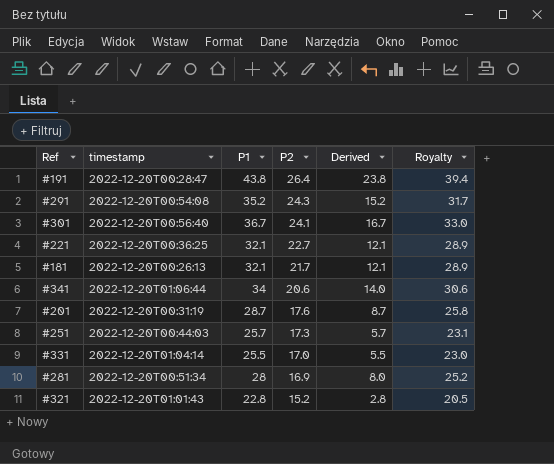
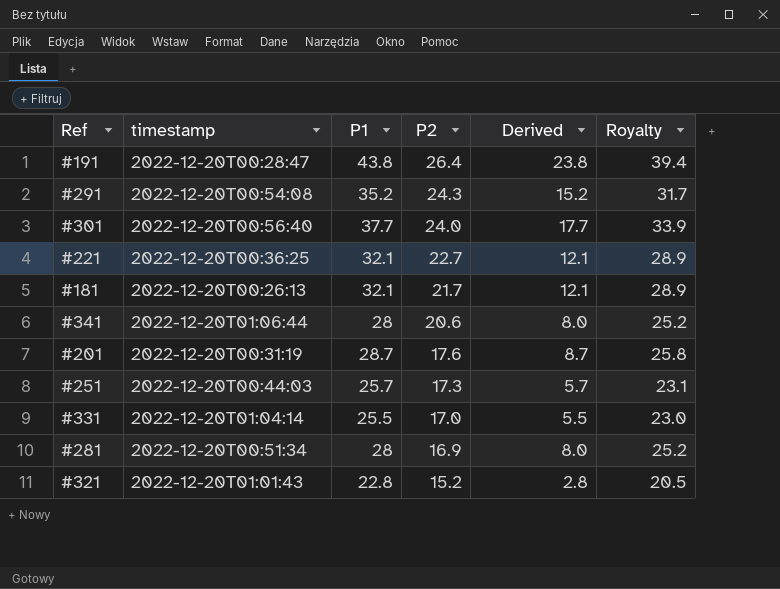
#301 | P1: 36.7 -> 37.7
#301 | P2: 24.1 -> 24.0
#301 | Derived: 16.7 -> 17.7
#301 | Royalty: 33.0 -> 33.9
#341 | P1: 34 -> 28
#341 | Derived: 14.0 -> 8.0
#341 | Royalty: 30.6 -> 25.2

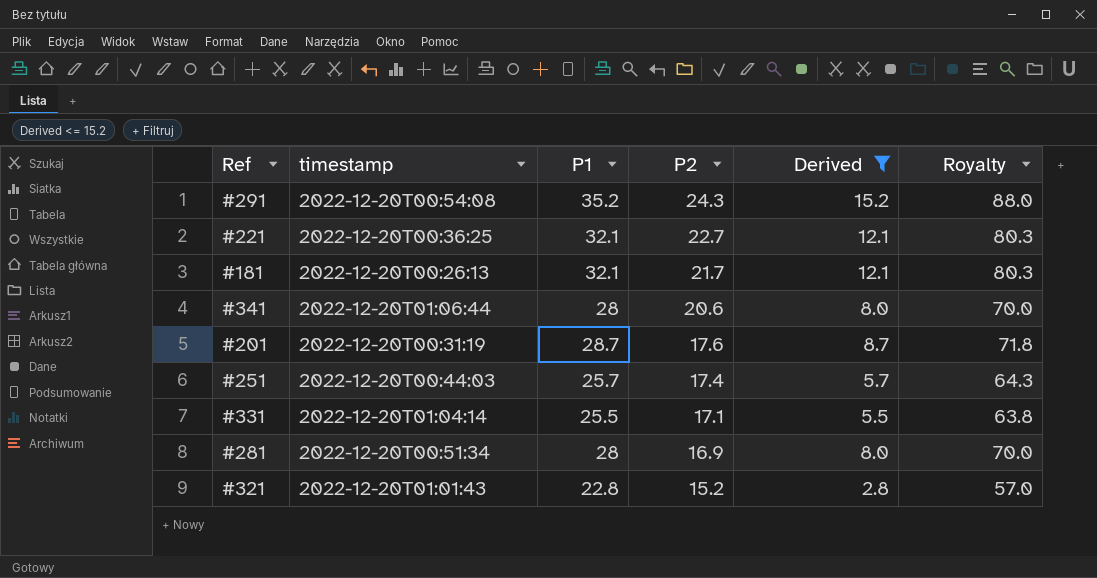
filter: none -> Derived <= 15.2
column Royalty | formula: [P1] * 0.9 -> [P1] * 2.5
#251 | P2: 17.3 -> 17.4
#331 | P2: 17.0 -> 17.1

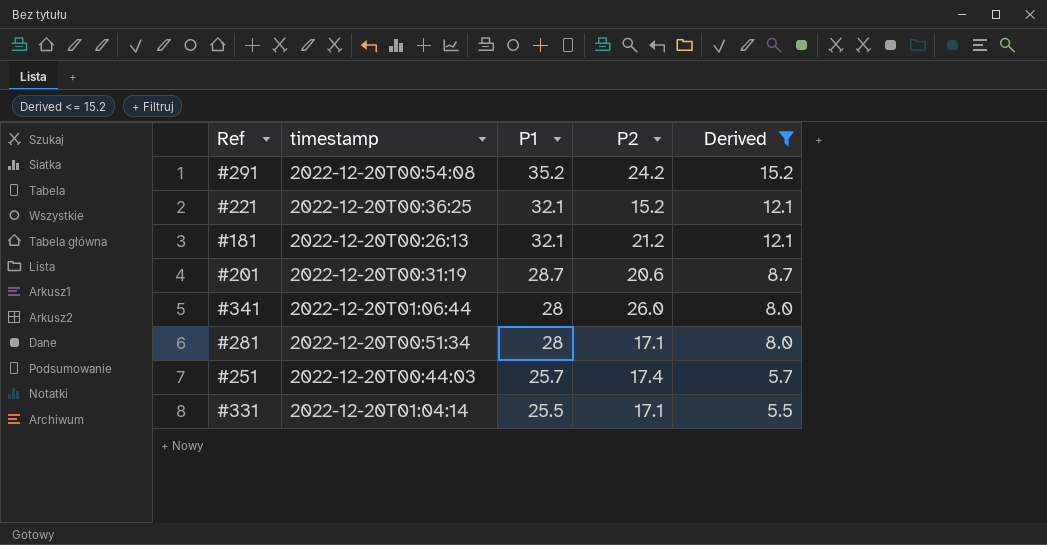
row order: P2 descending -> P1 descending
column Royalty | formula: [P1] * 2.5 -> none
row #321: 2022-12-20T01:01:43 | 22.8 | 15.2 | 2.8 | 57.0 -> none
#291 | P2: 24.3 -> 24.2
#221 | P2: 22.7 -> 15.2
#181 | P2: 21.7 -> 21.2
#201 | P2: 17.6 -> 20.6
#341 | P2: 20.6 -> 26.0
#281 | P2: 16.9 -> 17.1

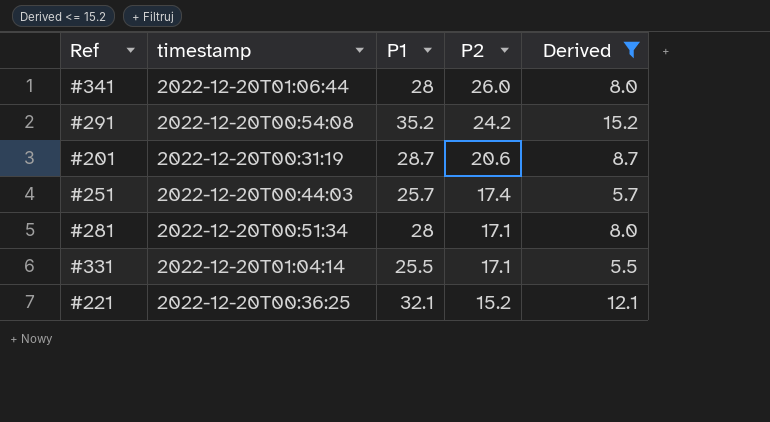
row order: P1 descending -> P2 descending
row #181: 2022-12-20T00:26:13 | 32.1 | 21.2 | 12.1 -> none

